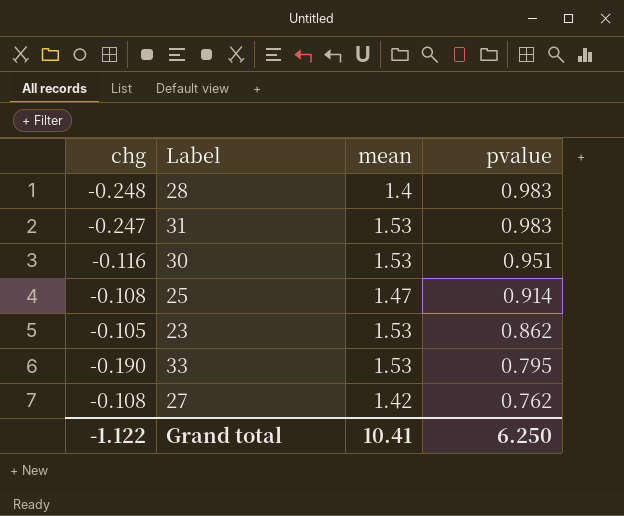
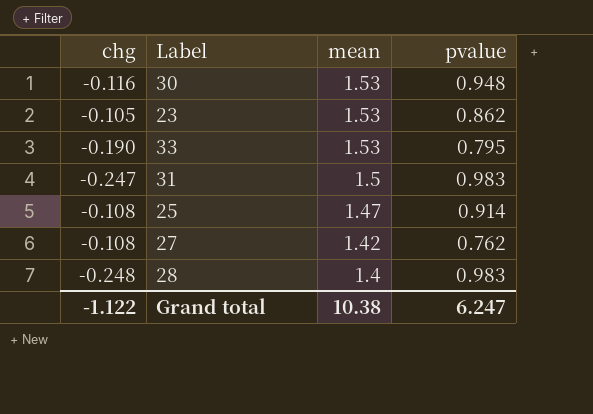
row order: pvalue descending -> mean descending
30 | pvalue: 0.951 -> 0.948
31 | mean: 1.53 -> 1.5
Grand total | mean: 10.41 -> 10.38
Grand total | pvalue: 6.250 -> 6.247

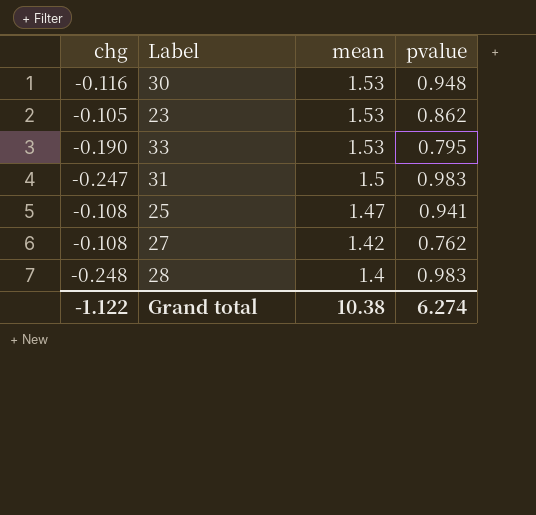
25 | pvalue: 0.914 -> 0.941
Grand total | pvalue: 6.247 -> 6.274

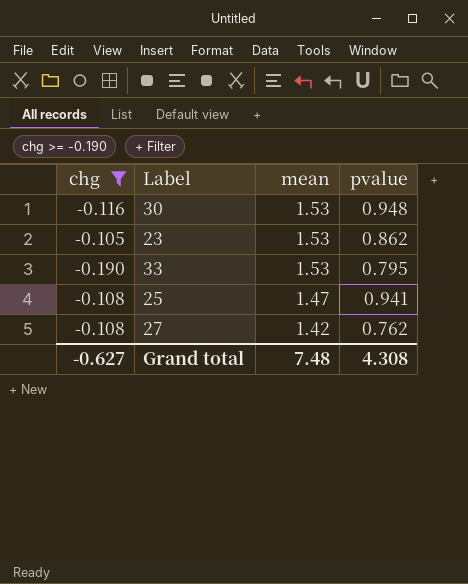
filter: none -> chg >= -0.190
Grand total | chg: -1.122 -> -0.627
Grand total | mean: 10.38 -> 7.48
Grand total | pvalue: 6.274 -> 4.308

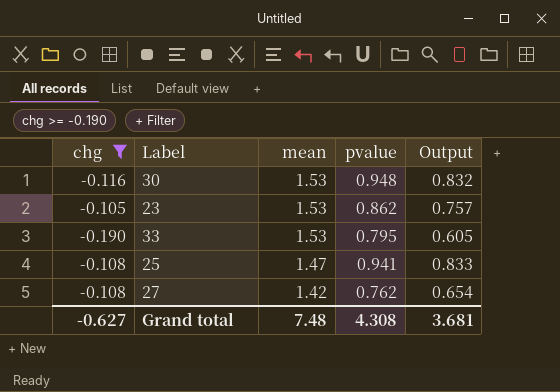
column Output | formula: none -> [chg] + [pvalue]

